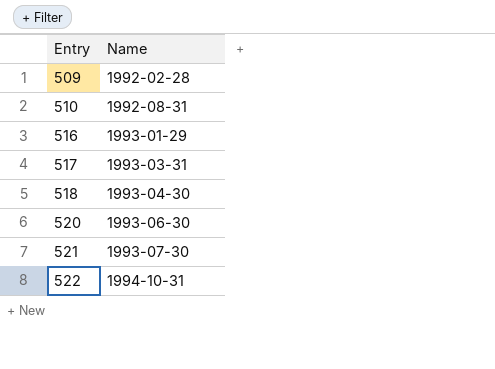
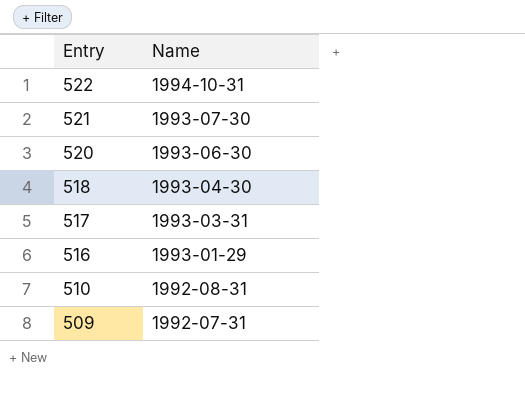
row order: Entry ascending -> Entry descending
509 | Name: 1992-02-28 -> 1992-07-31

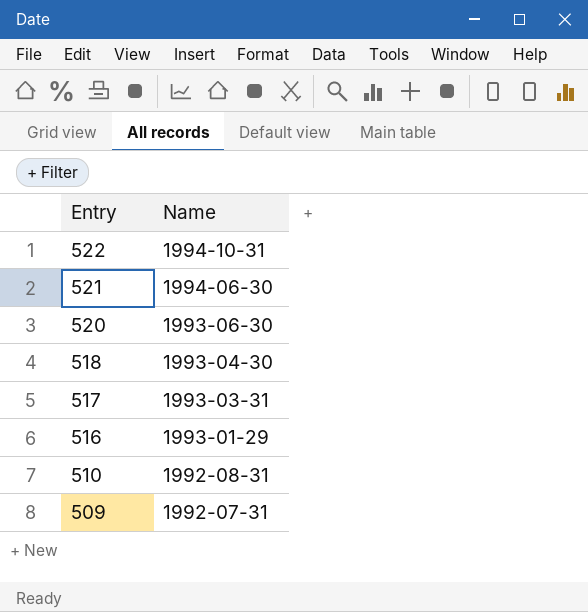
521 | Name: 1993-07-30 -> 1994-06-30

